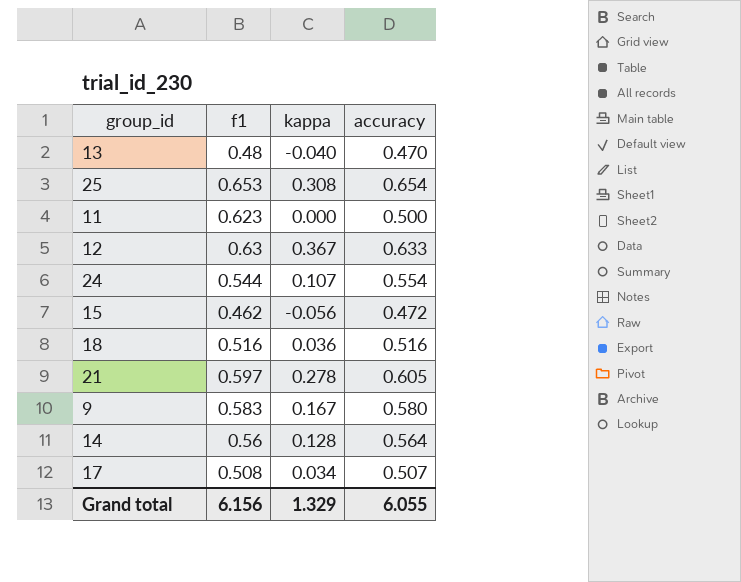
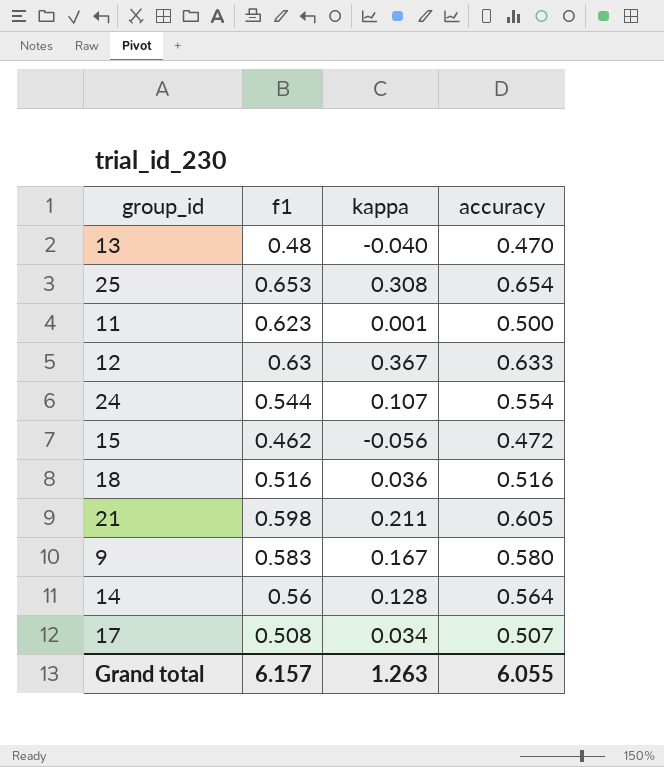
11 | kappa: 0.000 -> 0.001
21 | f1: 0.597 -> 0.598
21 | kappa: 0.278 -> 0.211
Grand total | f1: 6.156 -> 6.157
Grand total | kappa: 1.329 -> 1.263

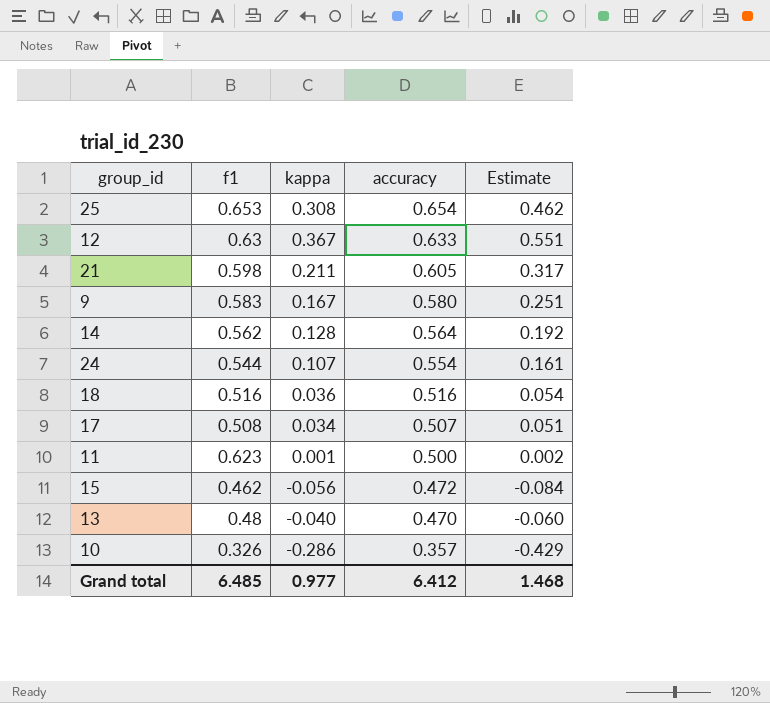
row order: none -> accuracy descending
column Estimate | formula: none -> [kappa] * 1.5
14 | f1: 0.56 -> 0.562
row 10: none -> 0.326 | -0.286 | 0.357 | -0.429
Grand total | f1: 6.157 -> 6.485
Grand total | kappa: 1.263 -> 0.977
Grand total | accuracy: 6.055 -> 6.412

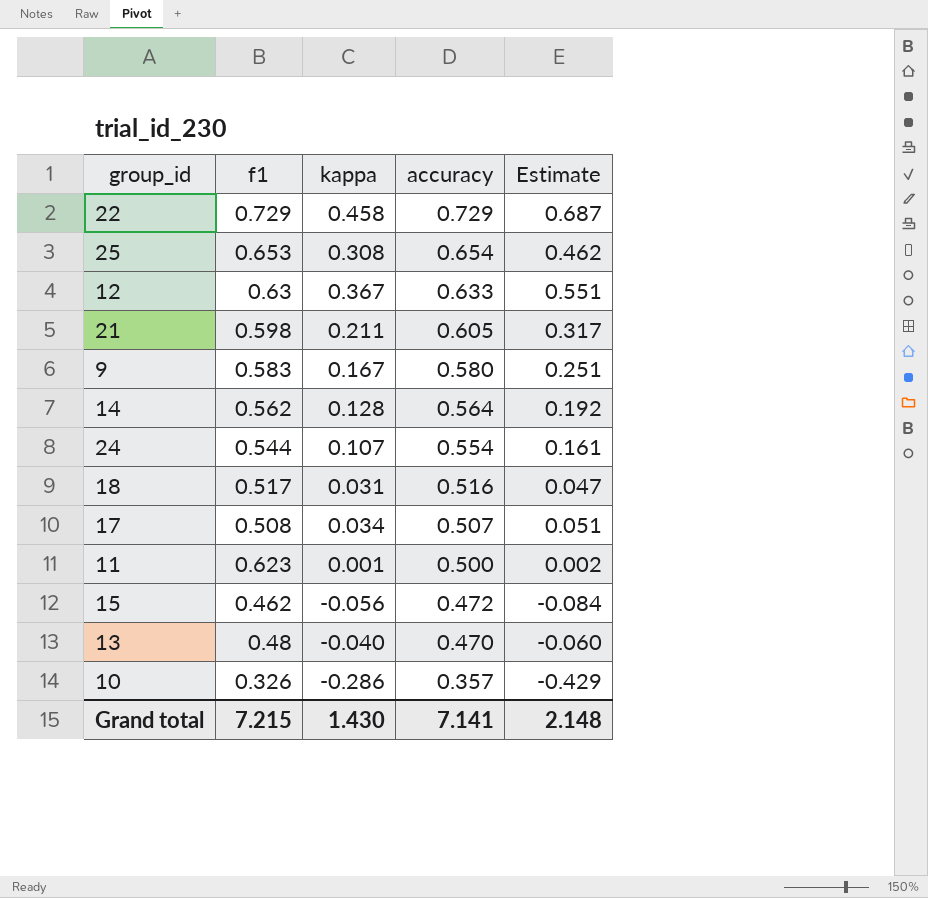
row 22: none -> 0.729 | 0.458 | 0.729 | 0.687
18 | f1: 0.516 -> 0.517
18 | kappa: 0.036 -> 0.031
18 | Estimate: 0.054 -> 0.047
Grand total | f1: 6.485 -> 7.215
Grand total | kappa: 0.977 -> 1.430
Grand total | accuracy: 6.412 -> 7.141
Grand total | Estimate: 1.468 -> 2.148

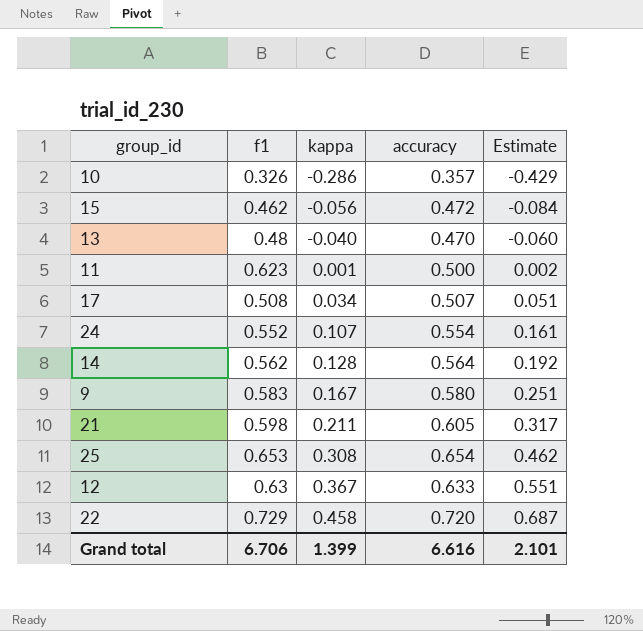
row order: accuracy descending -> kappa ascending
row 18: 0.517 | 0.031 | 0.516 | 0.047 -> none
24 | f1: 0.544 -> 0.552
22 | accuracy: 0.729 -> 0.720
Grand total | f1: 7.215 -> 6.706
Grand total | kappa: 1.430 -> 1.399
Grand total | accuracy: 7.141 -> 6.616
Grand total | Estimate: 2.148 -> 2.101

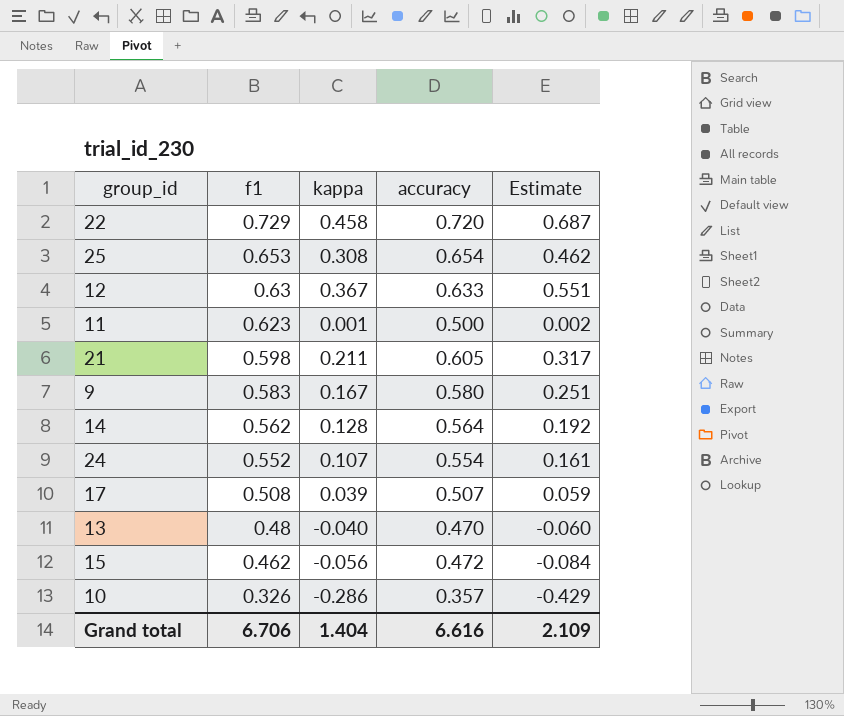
row order: kappa ascending -> f1 descending
17 | kappa: 0.034 -> 0.039
17 | Estimate: 0.051 -> 0.059
Grand total | kappa: 1.399 -> 1.404
Grand total | Estimate: 2.101 -> 2.109

